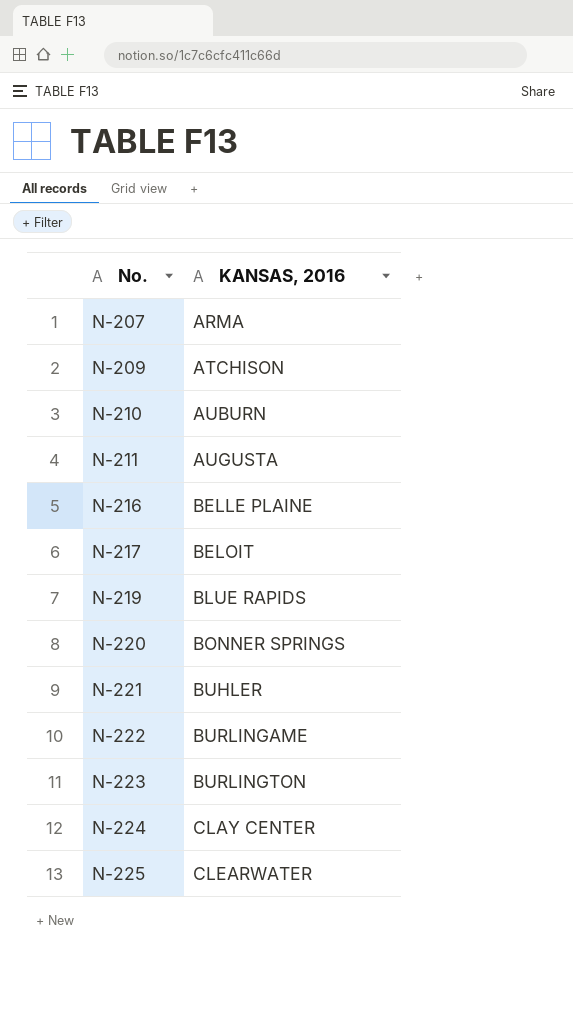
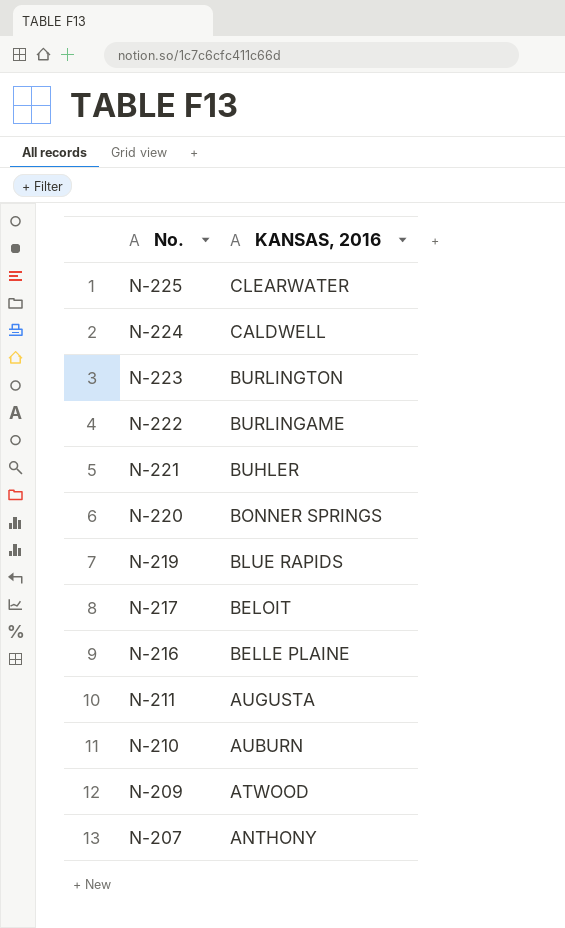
row order: No. ascending -> No. descending
N-224 | KANSAS, 2016: CLAY CENTER -> CALDWELL
N-209 | KANSAS, 2016: ATCHISON -> ATWOOD
N-207 | KANSAS, 2016: ARMA -> ANTHONY

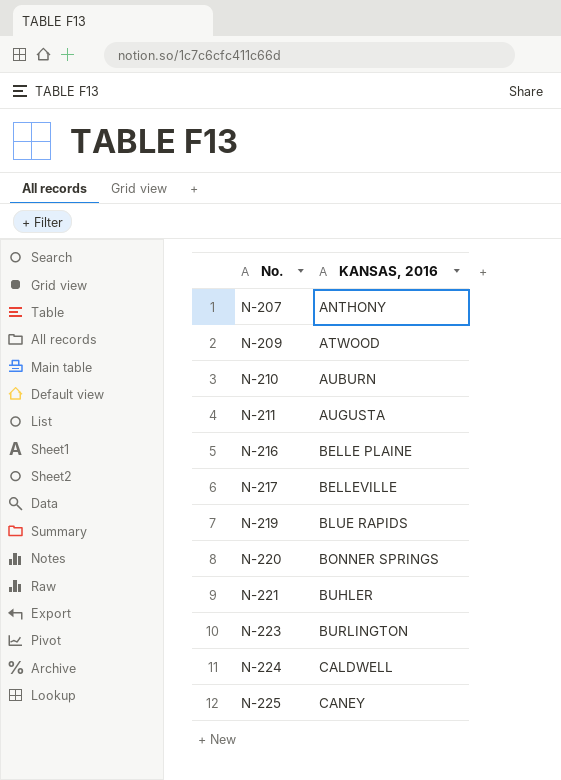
row order: No. descending -> No. ascending
row N-222: BURLINGAME -> none
N-217 | KANSAS, 2016: BELOIT -> BELLEVILLE
N-225 | KANSAS, 2016: CLEARWATER -> CANEY

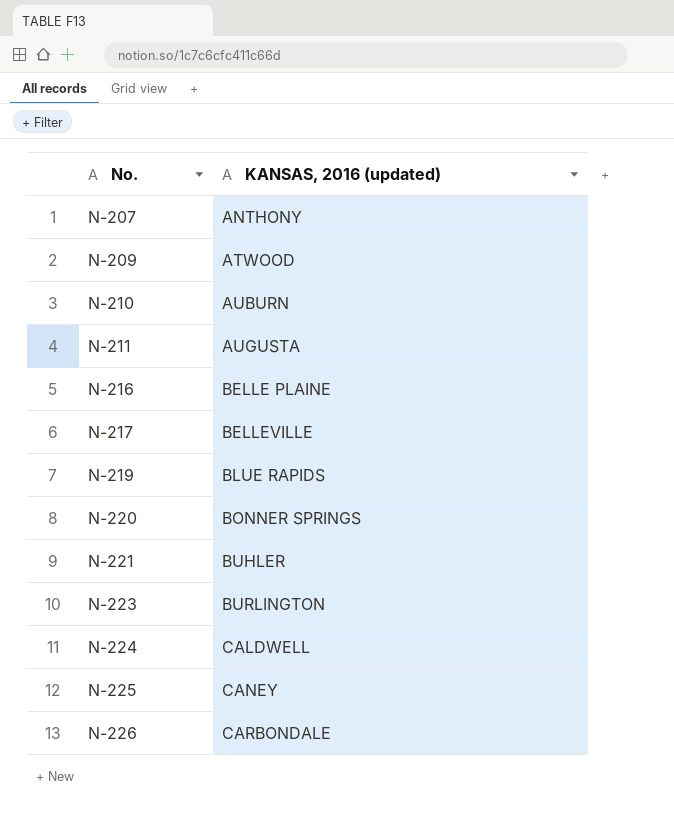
column name: KANSAS, 2016 -> KANSAS, 2016 (updated)
row N-226: none -> CARBONDALE

